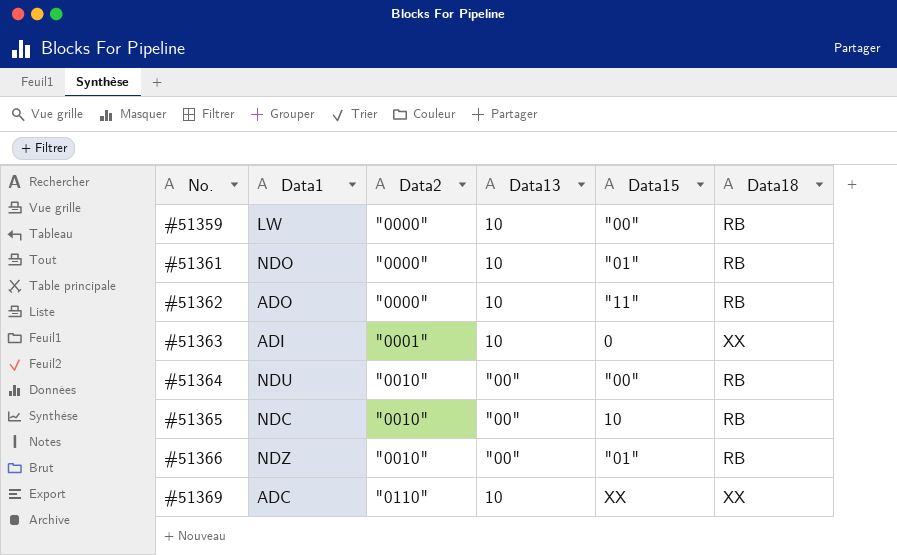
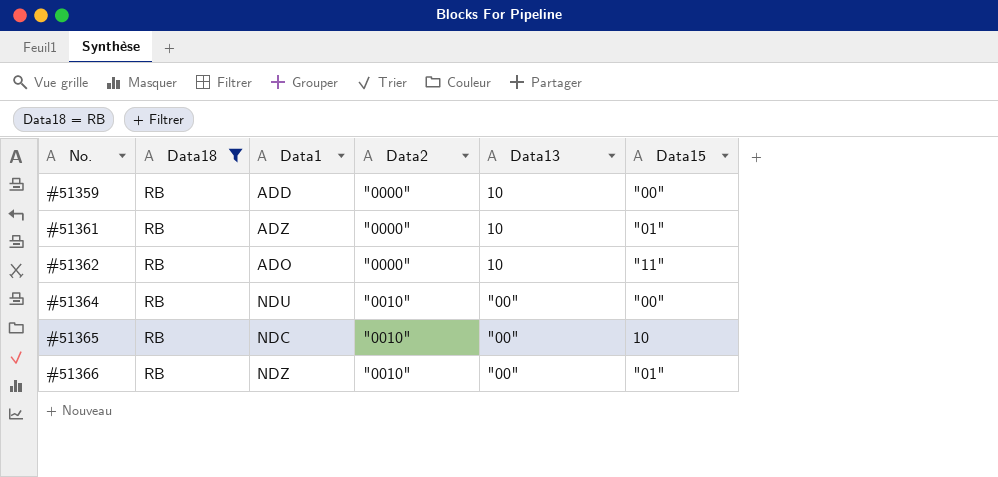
filter: none -> Data18 = RB
column Data18 | position: 6 -> 2
#51359 | Data1: LW -> ADD
#51361 | Data1: NDO -> ADZ

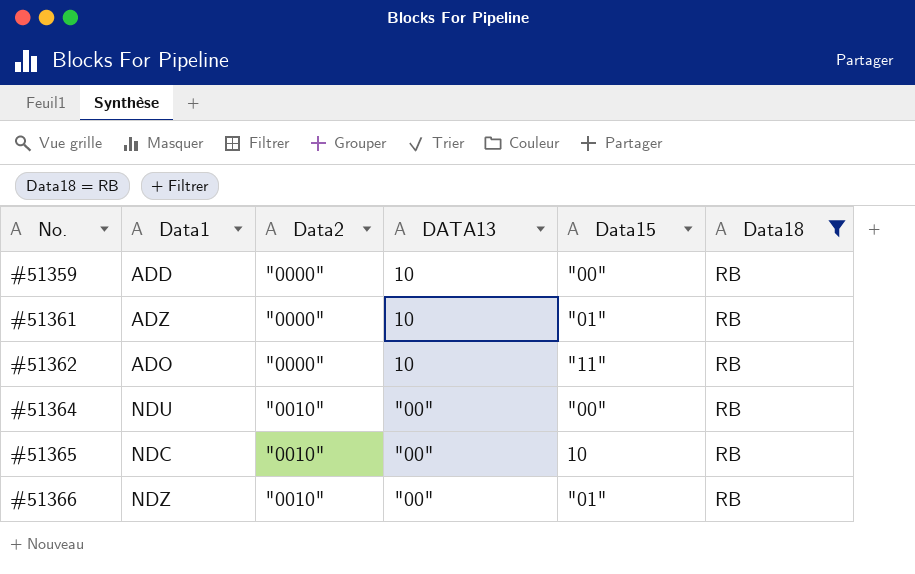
column name: Data13 -> DATA13
column Data18 | position: 2 -> 6

